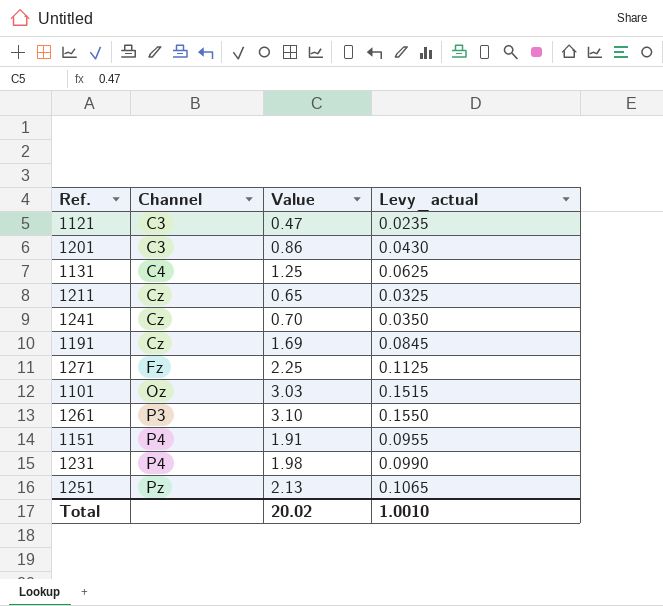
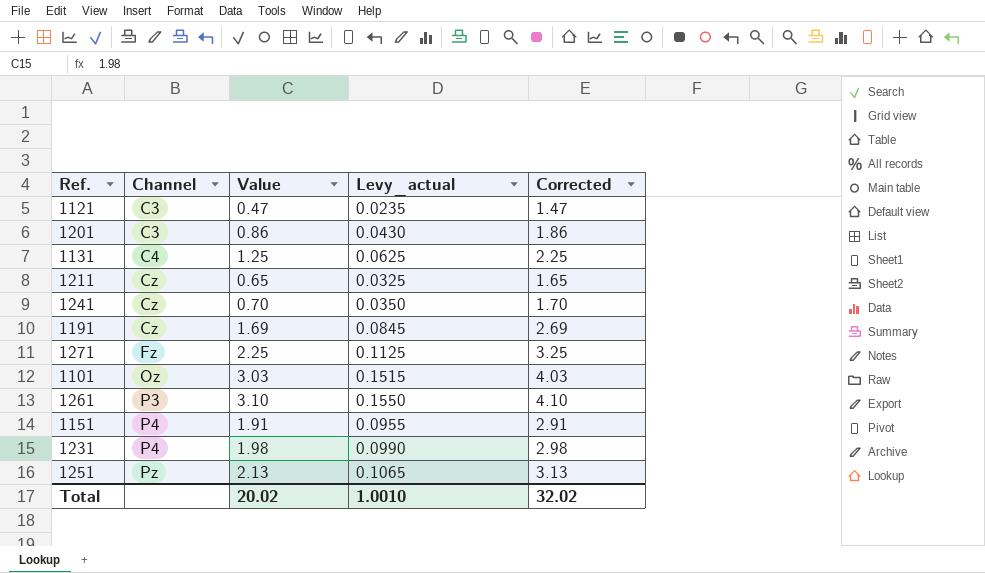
column Corrected | formula: none -> [Value] + 1

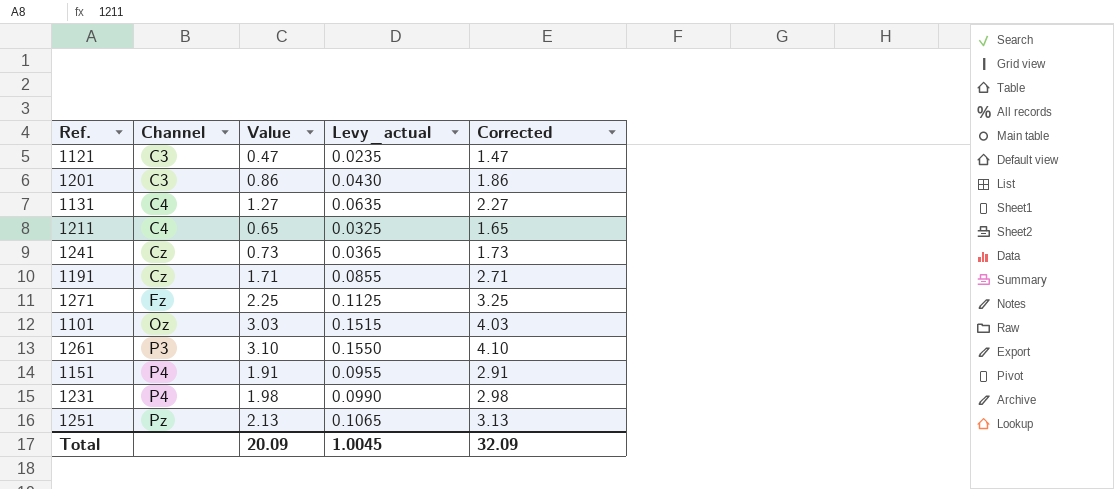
1131 | Value: 1.25 -> 1.27
1131 | Levy_actual: 0.0625 -> 0.0635
1131 | Corrected: 2.25 -> 2.27
1211 | Channel: Cz -> C4
1241 | Value: 0.70 -> 0.73
1241 | Levy_actual: 0.0350 -> 0.0365
1241 | Corrected: 1.70 -> 1.73
1191 | Value: 1.69 -> 1.71
1191 | Levy_actual: 0.0845 -> 0.0855
1191 | Corrected: 2.69 -> 2.71
Total | Value: 20.02 -> 20.09
Total | Levy_actual: 1.0010 -> 1.0045
Total | Corrected: 32.02 -> 32.09

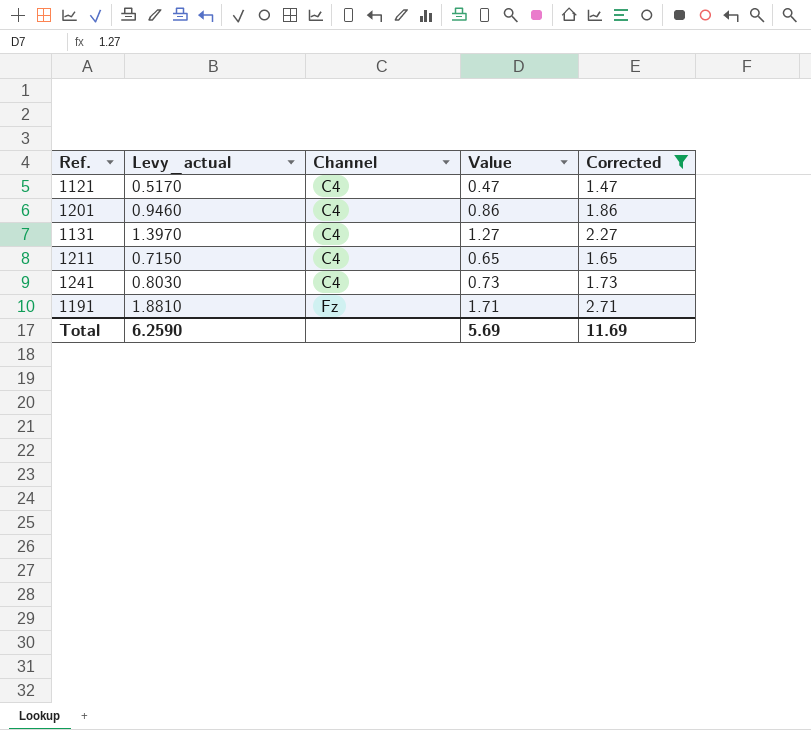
filter: none -> Corrected <= 2.71
column Levy_actual | formula: [Value] * 0.05 -> [Value] * 1.1
column Levy_actual | position: 4 -> 2
1121 | Channel: C3 -> C4
1201 | Channel: C3 -> C4
1241 | Channel: Cz -> C4
1191 | Channel: Cz -> Fz
Total | Levy_actual: 1.0045 -> 6.2590
Total | Value: 20.09 -> 5.69
Total | Corrected: 32.09 -> 11.69

